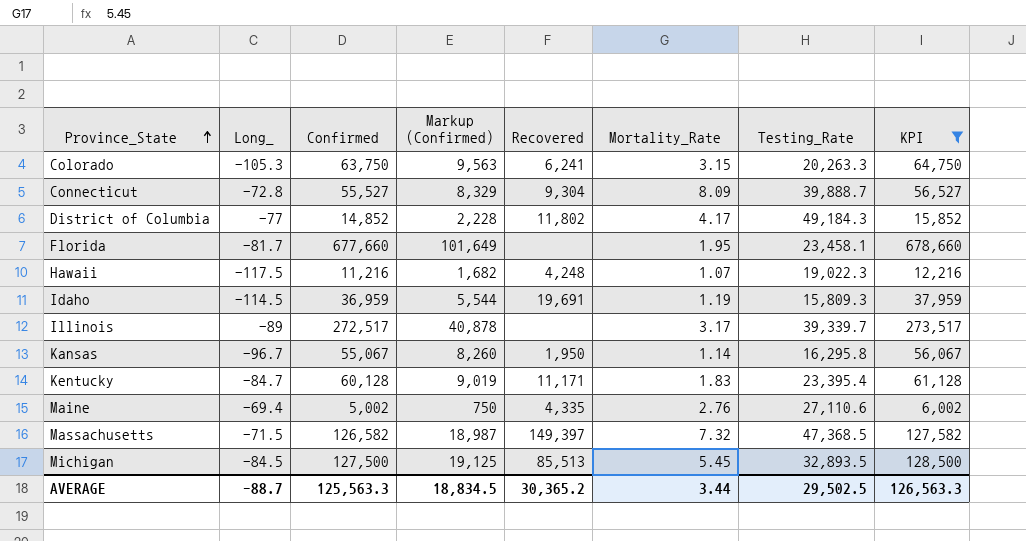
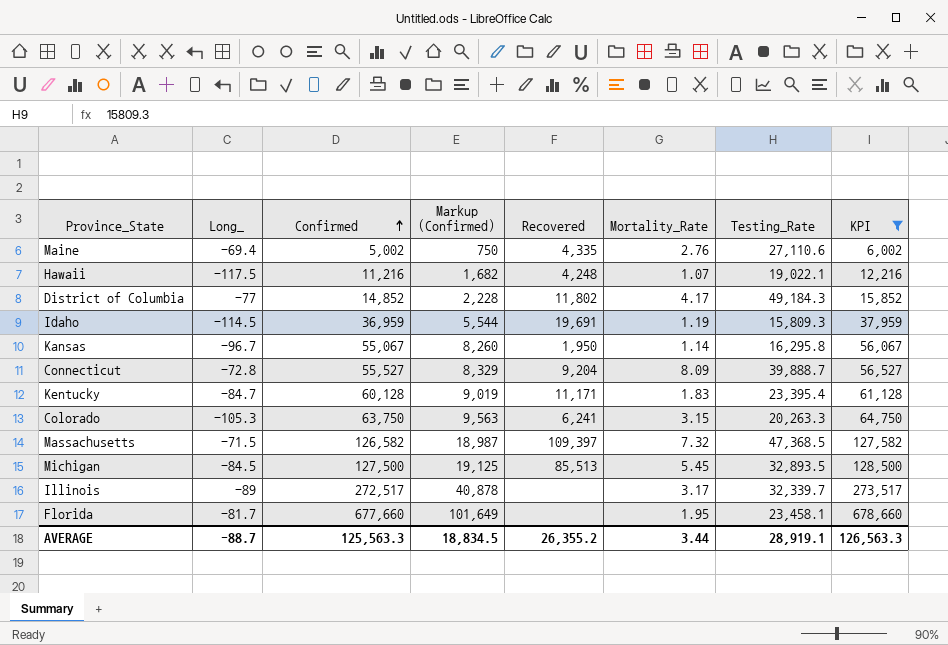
row order: Province_State ascending -> Confirmed ascending
Hawaii | Testing_Rate: 19,022.3 -> 19,022.1
Connecticut | Recovered: 9,304 -> 9,204
Massachusetts | Recovered: 149,397 -> 109,397
Illinois | Testing_Rate: 39,339.7 -> 32,339.7
AVERAGE | Recovered: 30,365.2 -> 26,355.2
AVERAGE | Testing_Rate: 29,502.5 -> 28,919.1

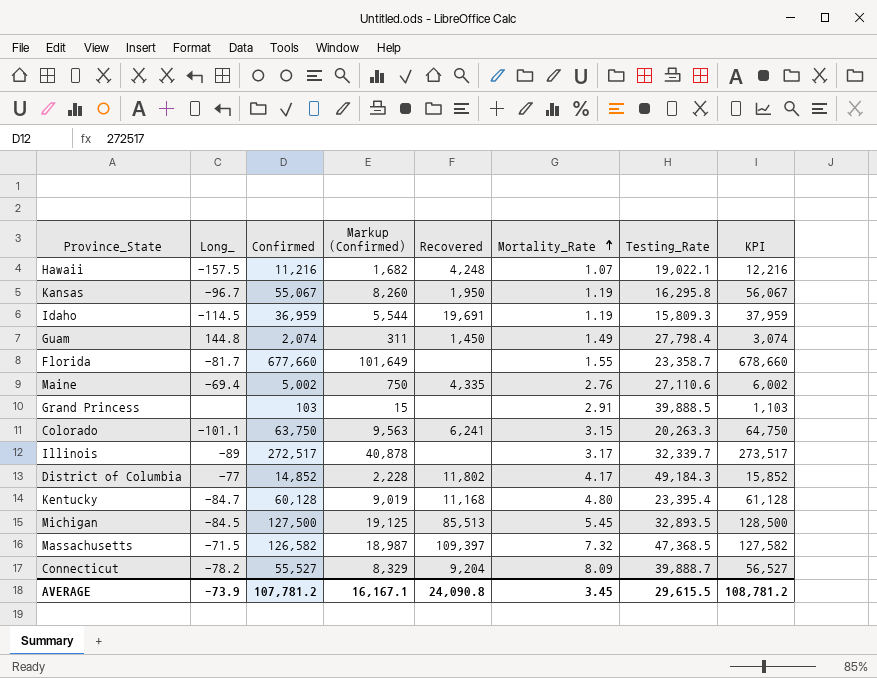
filter: KPI >= 6,002 -> none
row order: Confirmed ascending -> Mortality_Rate ascending
Hawaii | Long_: -117.5 -> -157.5
Kansas | Mortality_Rate: 1.14 -> 1.19
Florida | Mortality_Rate: 1.95 -> 1.55
Florida | Testing_Rate: 23,458.1 -> 23,358.7
Colorado | Long_: -105.3 -> -101.1
Kentucky | Recovered: 11,171 -> 11,168
Kentucky | Mortality_Rate: 1.83 -> 4.80
Connecticut | Long_: -72.8 -> -78.2
AVERAGE | Long_: -88.7 -> -73.9
AVERAGE | Confirmed: 125,563.3 -> 107,781.2
AVERAGE | Markup (Confirmed): 18,834.5 -> 16,167.1
AVERAGE | Recovered: 26,355.2 -> 24,090.8
AVERAGE | Mortality_Rate: 3.44 -> 3.45
AVERAGE | Testing_Rate: 28,919.1 -> 29,615.5
AVERAGE | KPI: 126,563.3 -> 108,781.2

